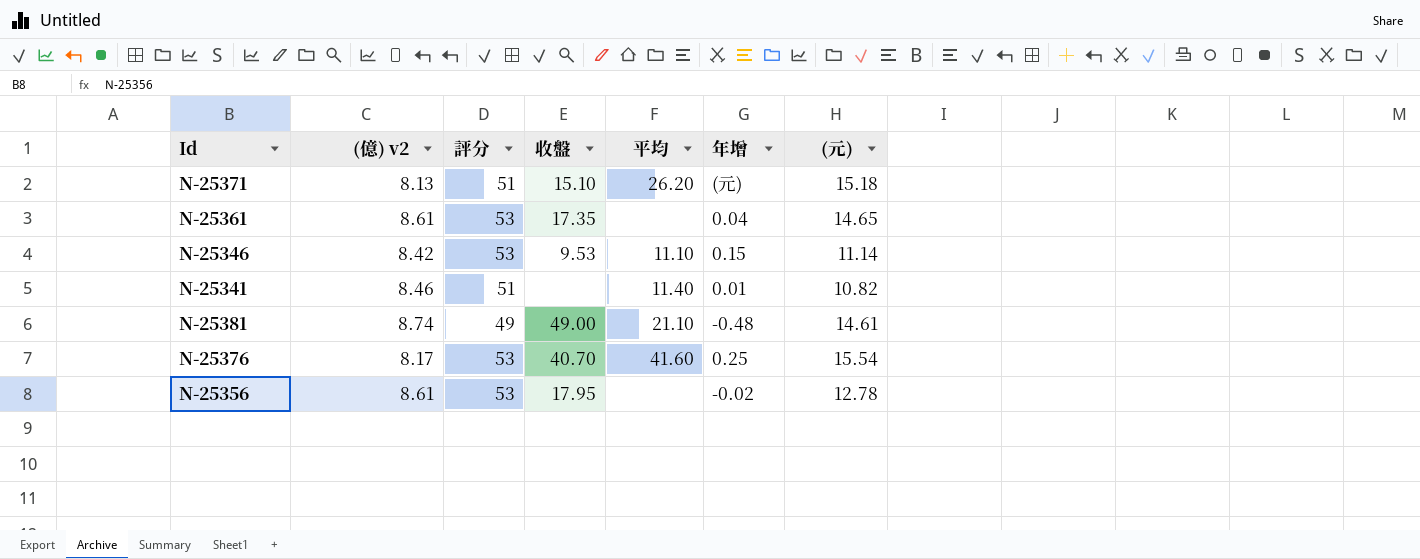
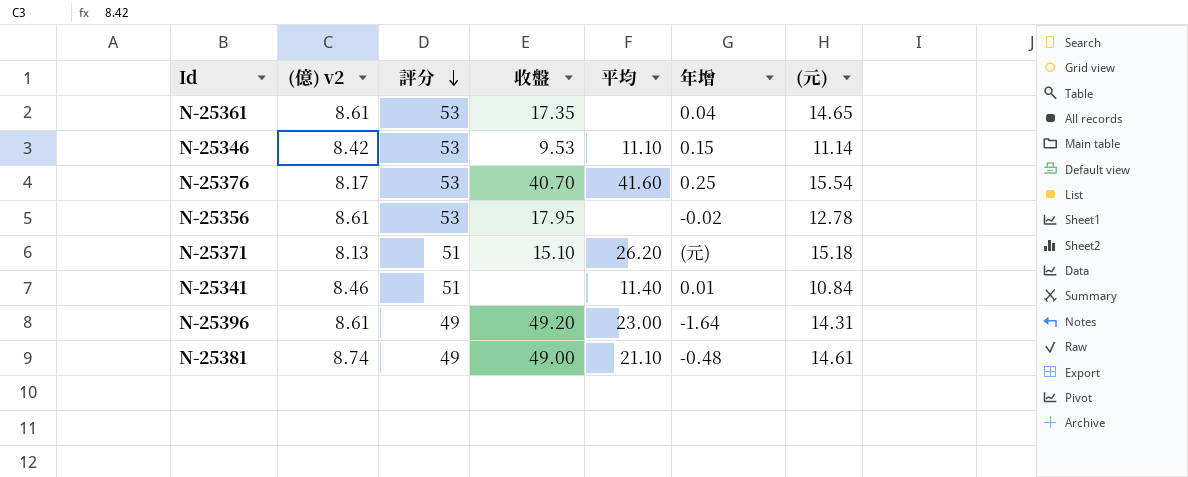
row order: none -> 評分 descending
N-25341 | (元): 10.82 -> 10.84
row N-25396: none -> 8.61 | 49 | 49.20 | 23.00 | -1.64 | 14.31

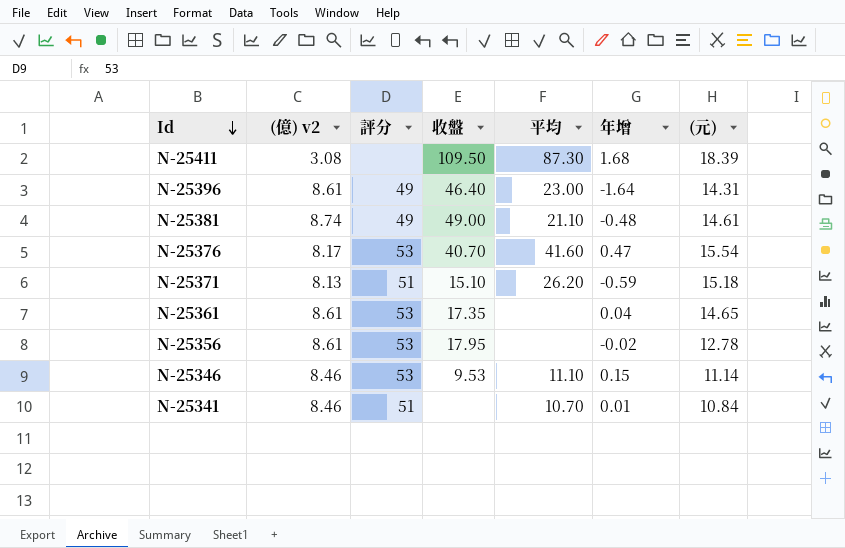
row order: 評分 descending -> Id descending
row N-25411: none -> 3.08 | none | 109.50 | 87.30 | 1.68 | 18.39
N-25396 | 收盤: 49.20 -> 46.40
N-25376 | 年增: 0.25 -> 0.47
N-25371 | 年增: (元) -> -0.59
N-25346 | (億) v2: 8.42 -> 8.46
N-25341 | 平均: 11.40 -> 10.70

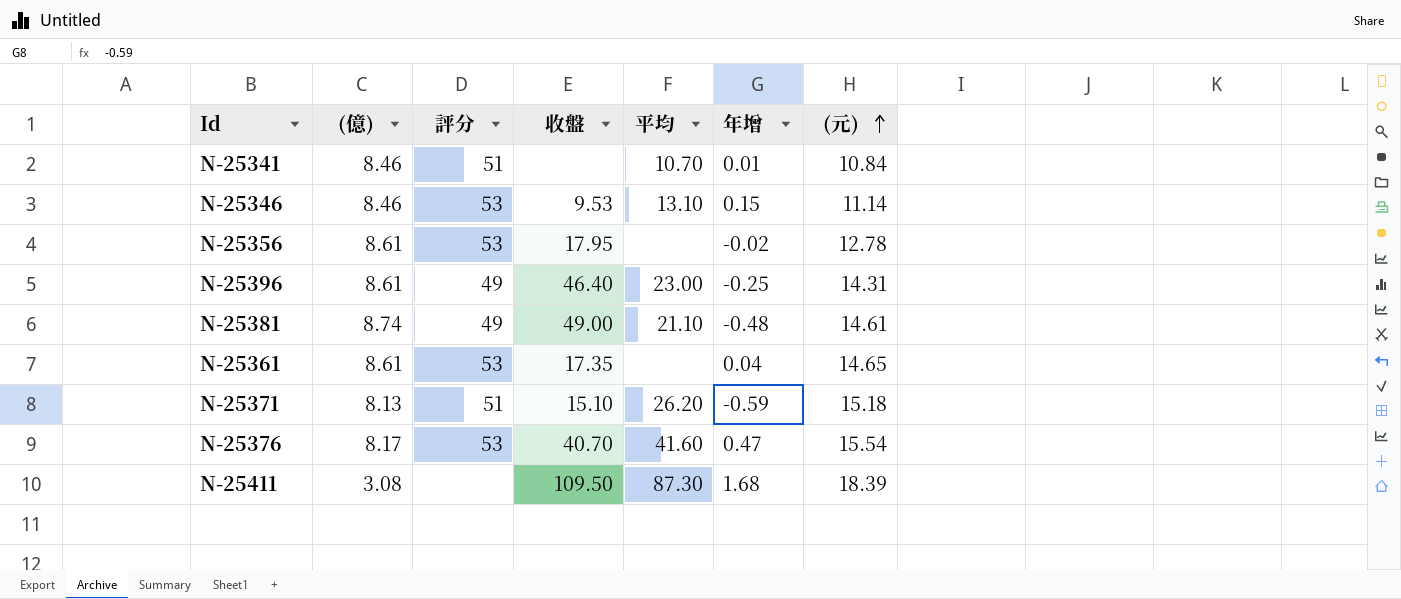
row order: Id descending -> (元) ascending
column name: (億) v2 -> (億)
N-25346 | 平均: 11.10 -> 13.10
N-25396 | 年增: -1.64 -> -0.25

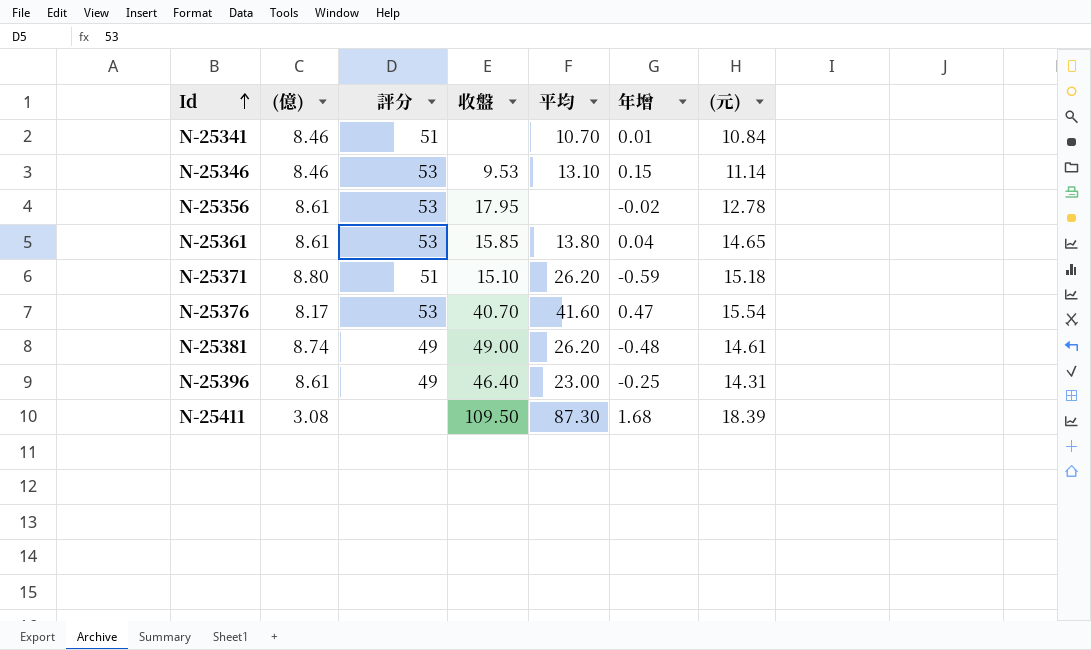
row order: (元) ascending -> Id ascending
N-25361 | 收盤: 17.35 -> 15.85
N-25361 | 平均: none -> 13.80
N-25371 | (億): 8.13 -> 8.80
N-25381 | 平均: 21.10 -> 26.20

